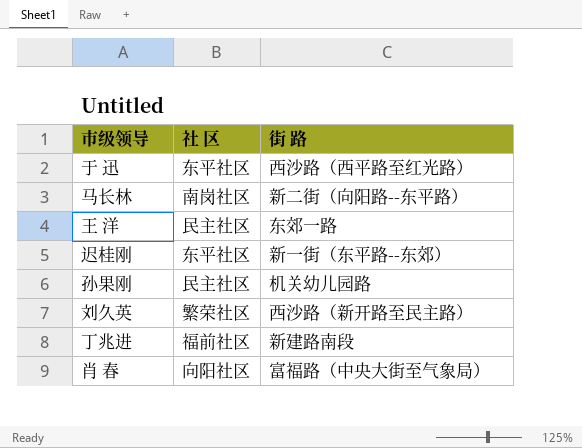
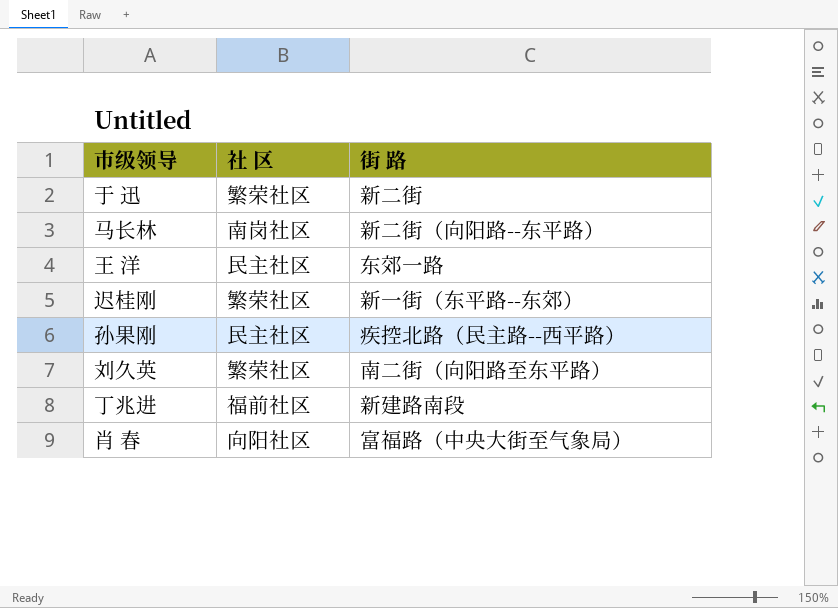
于 迅 | 社 区: 东平社区 -> 繁荣社区
于 迅 | 街 路: 西沙路（西平路至红光路） -> 新二街
迟桂刚 | 社 区: 东平社区 -> 繁荣社区
孙果刚 | 街 路: 机关幼儿园路 -> 疾控北路（民主路--西平路）
刘久英 | 街 路: 西沙路（新开路至民主路） -> 南二街（向阳路至东平路）

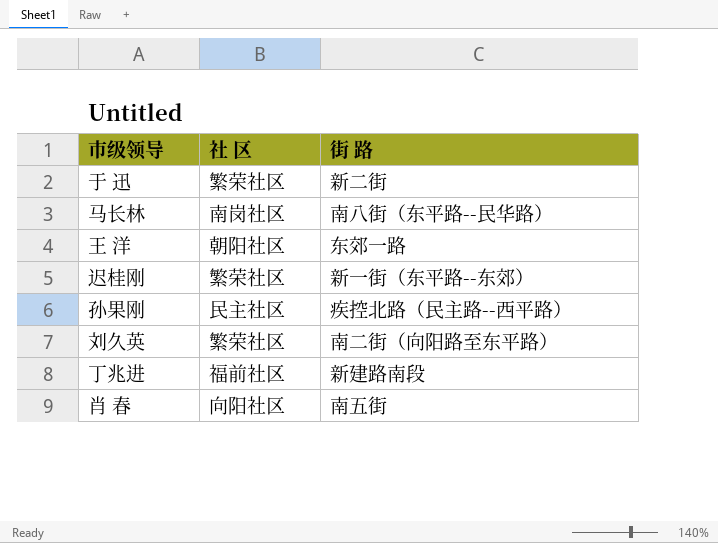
马长林 | 街 路: 新二街（向阳路--东平路） -> 南八街（东平路--民华路）
王 洋 | 社 区: 民主社区 -> 朝阳社区
肖 春 | 街 路: 富福路（中央大街至气象局） -> 南五街

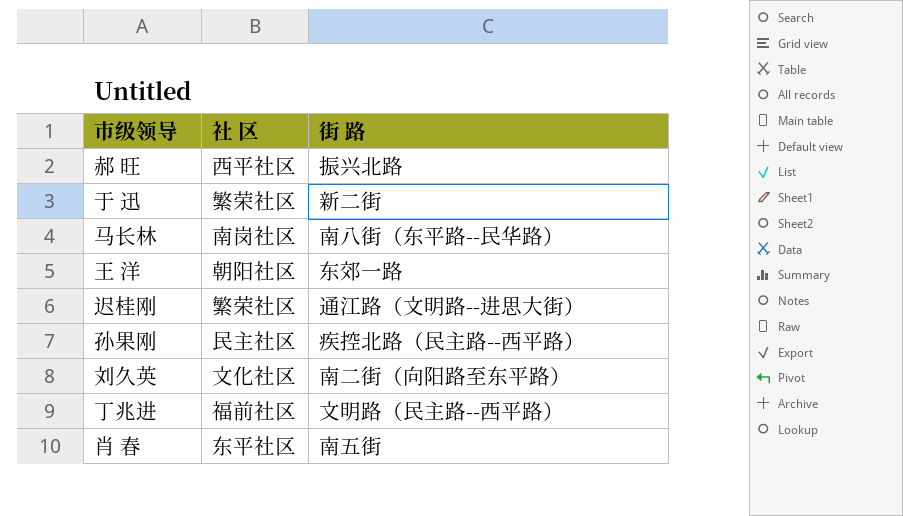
row 郝 旺: none -> 西平社区 | 振兴北路
迟桂刚 | 街 路: 新一街（东平路--东郊） -> 通江路（文明路--进思大街）
刘久英 | 社 区: 繁荣社区 -> 文化社区
丁兆进 | 街 路: 新建路南段 -> 文明路（民主路--西平路）
肖 春 | 社 区: 向阳社区 -> 东平社区

